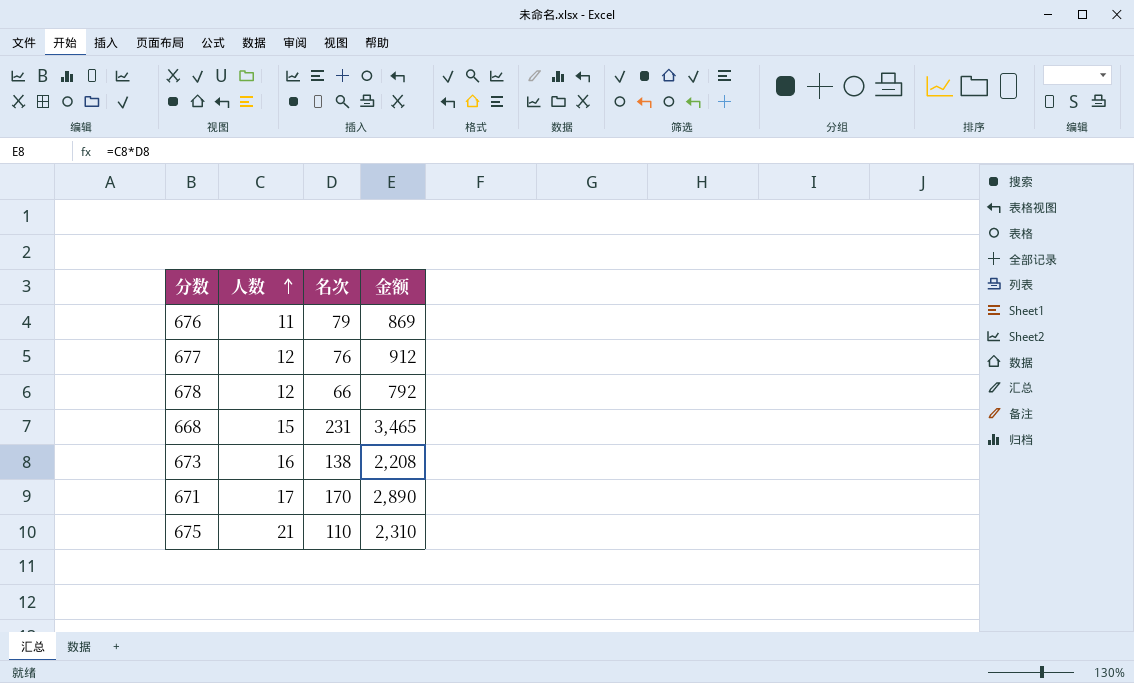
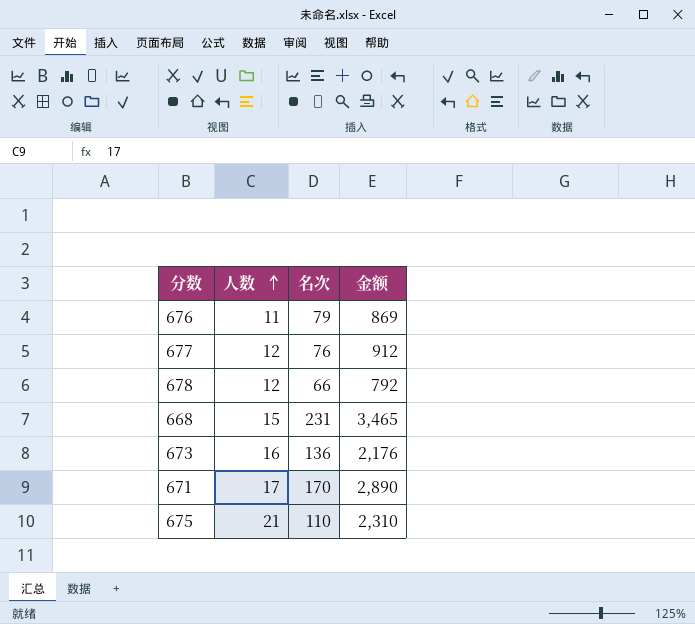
673 | 名次: 138 -> 136
673 | 金额: 2,208 -> 2,176

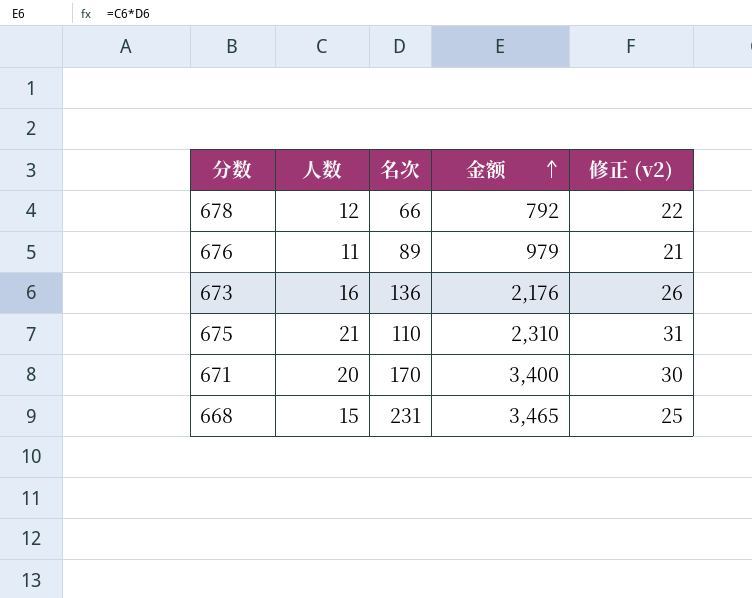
row order: 人数 ascending -> 金额 ascending
column 修正 (v2) | formula: none -> [人数] + 10
row 677: 12 | 76 | 912 -> none
676 | 名次: 79 -> 89
676 | 金额: 869 -> 979
671 | 人数: 17 -> 20
671 | 金额: 2,890 -> 3,400

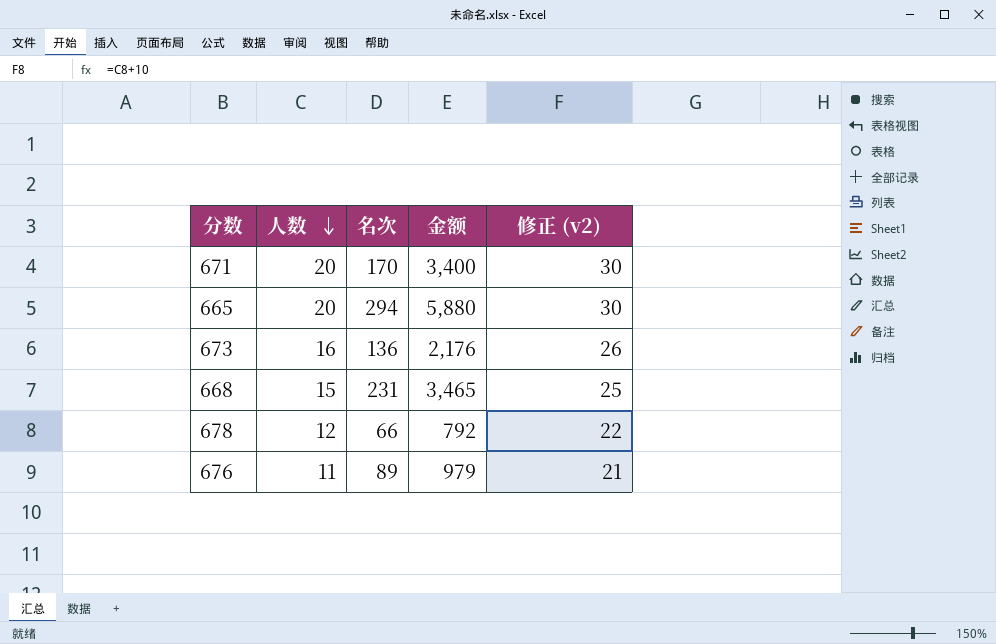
row order: 金额 ascending -> 人数 descending
row 675: 21 | 110 | 2,310 | 31 -> none
row 665: none -> 20 | 294 | 5,880 | 30

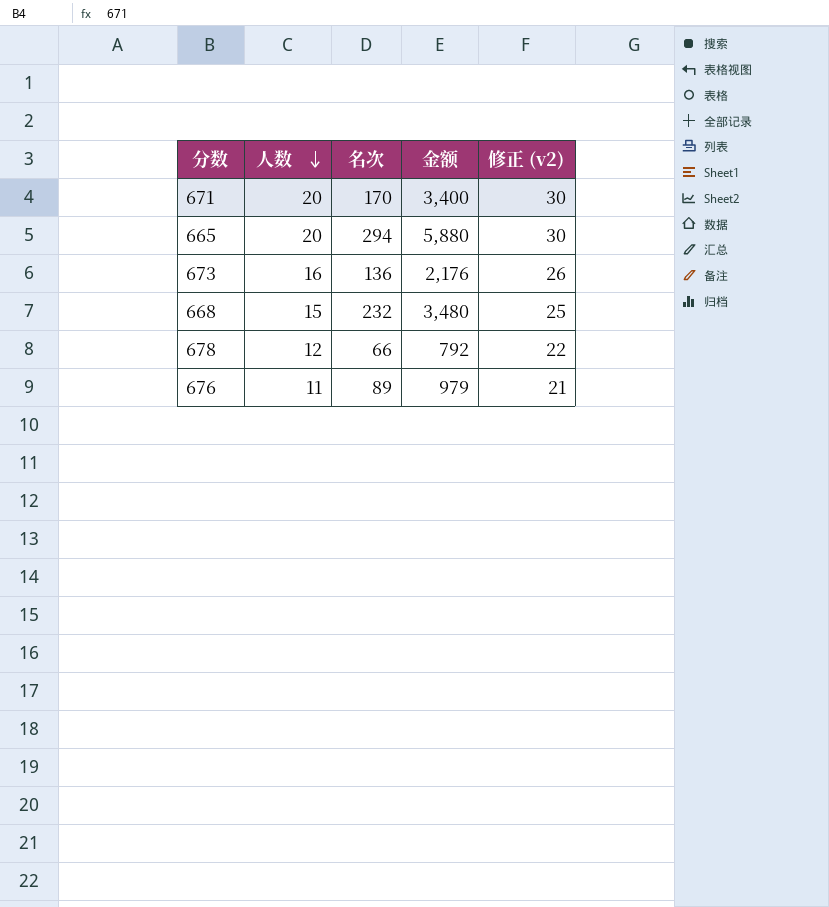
668 | 名次: 231 -> 232
668 | 金额: 3,465 -> 3,480

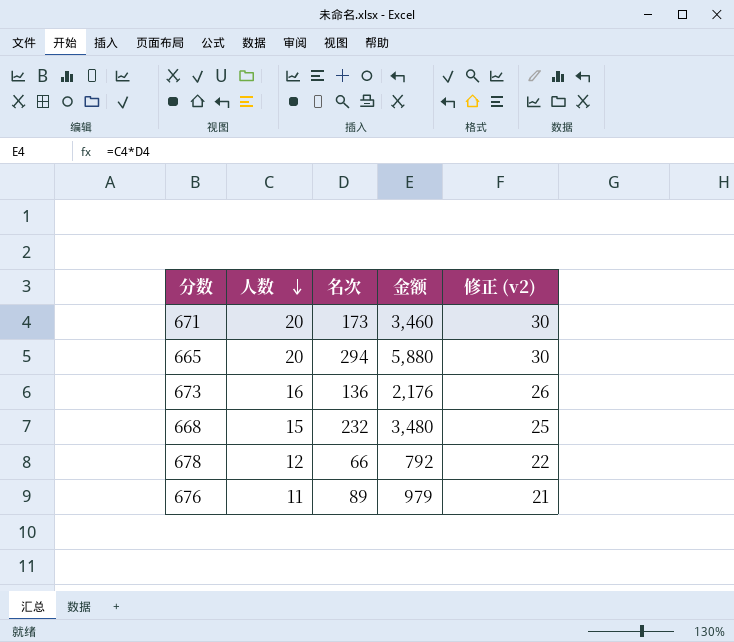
671 | 名次: 170 -> 173
671 | 金额: 3,400 -> 3,460

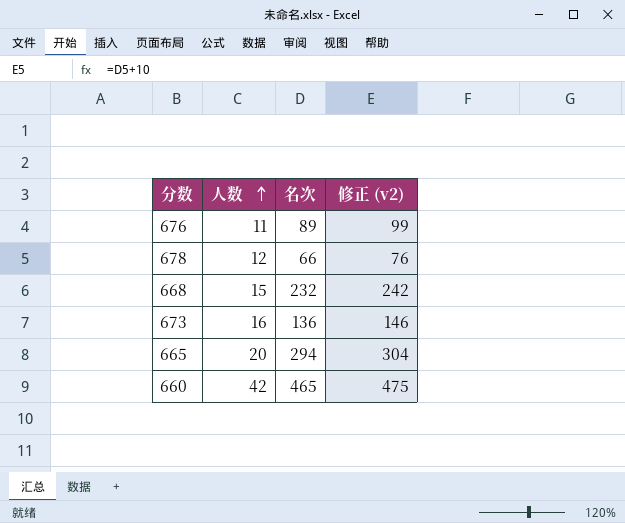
row order: 人数 descending -> 人数 ascending
column 金额 | formula: [人数] * [名次] -> none
column 修正 (v2) | formula: [人数] + 10 -> [名次] + 10
row 671: 20 | 173 | 3,460 | 30 -> none
row 660: none -> 42 | 465 | 475

